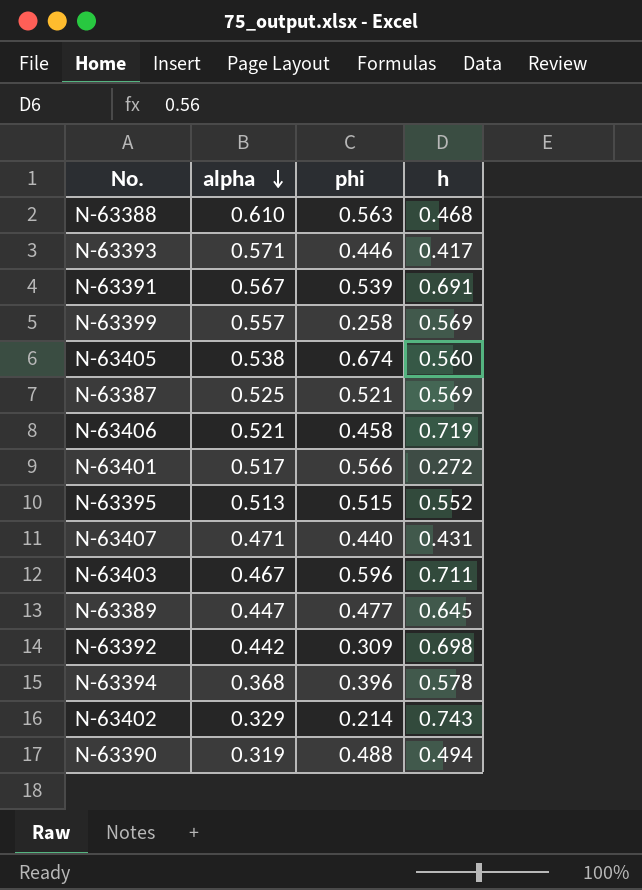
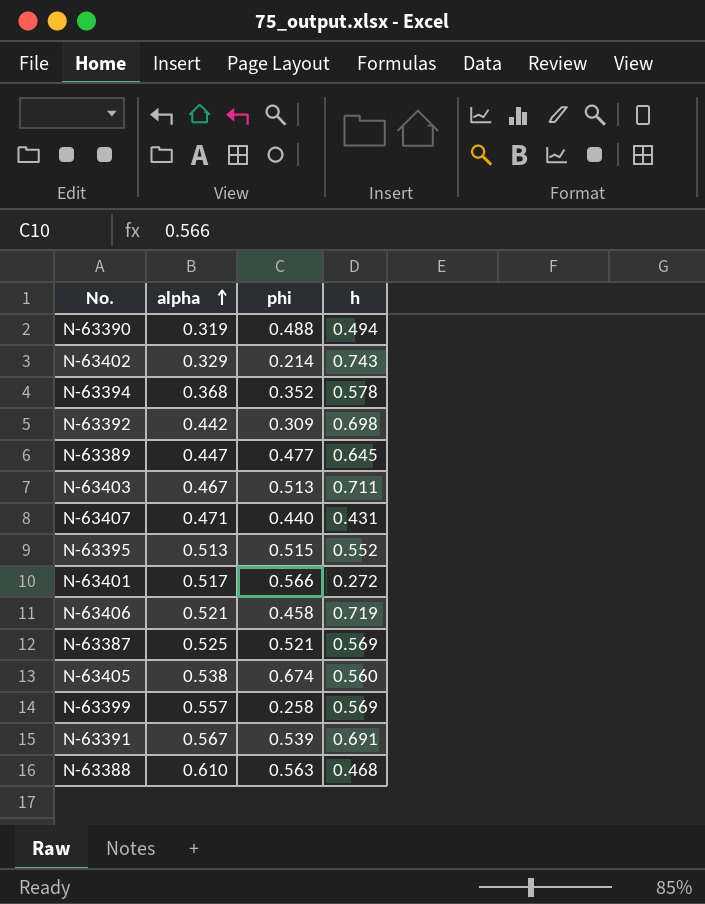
row order: alpha descending -> alpha ascending
row N-63393: 0.571 | 0.446 | 0.417 -> none
N-63394 | phi: 0.396 -> 0.352
N-63403 | phi: 0.596 -> 0.513

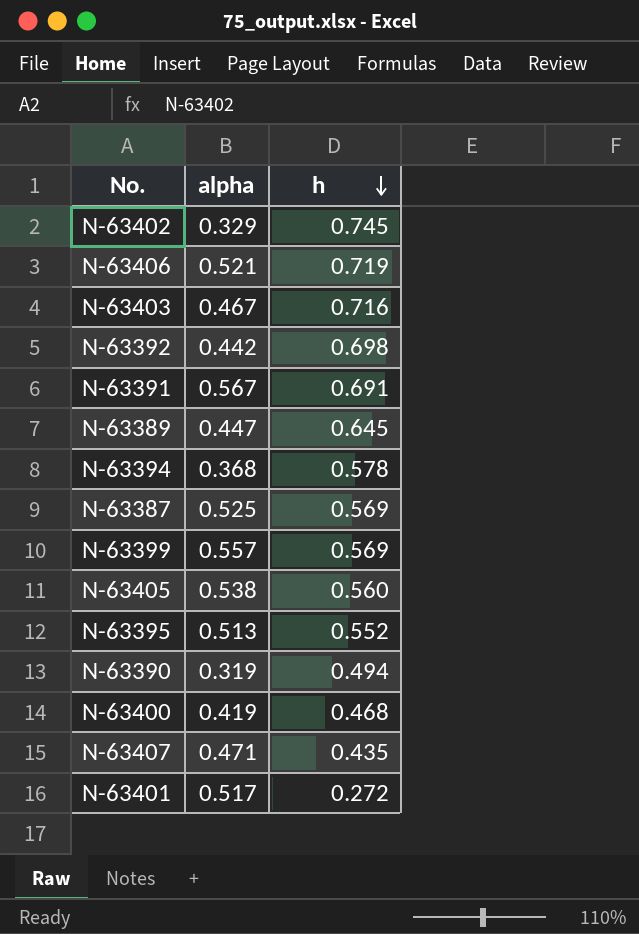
row order: alpha ascending -> h descending
column phi | position: 3 -> none
row N-63388: 0.610 | 0.563 | 0.468 -> none
N-63402 | h: 0.743 -> 0.745
N-63403 | h: 0.711 -> 0.716
row N-63400: none -> 0.419 | 0.468
N-63407 | h: 0.431 -> 0.435

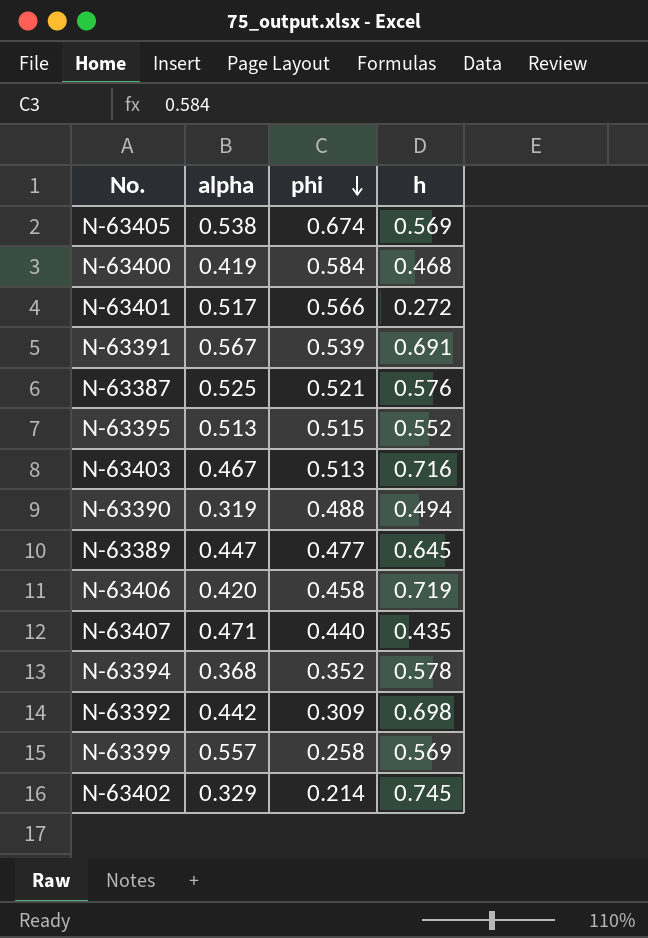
row order: h descending -> phi descending
column phi | position: none -> 3
N-63405 | h: 0.560 -> 0.569
N-63387 | h: 0.569 -> 0.576
N-63406 | alpha: 0.521 -> 0.420

